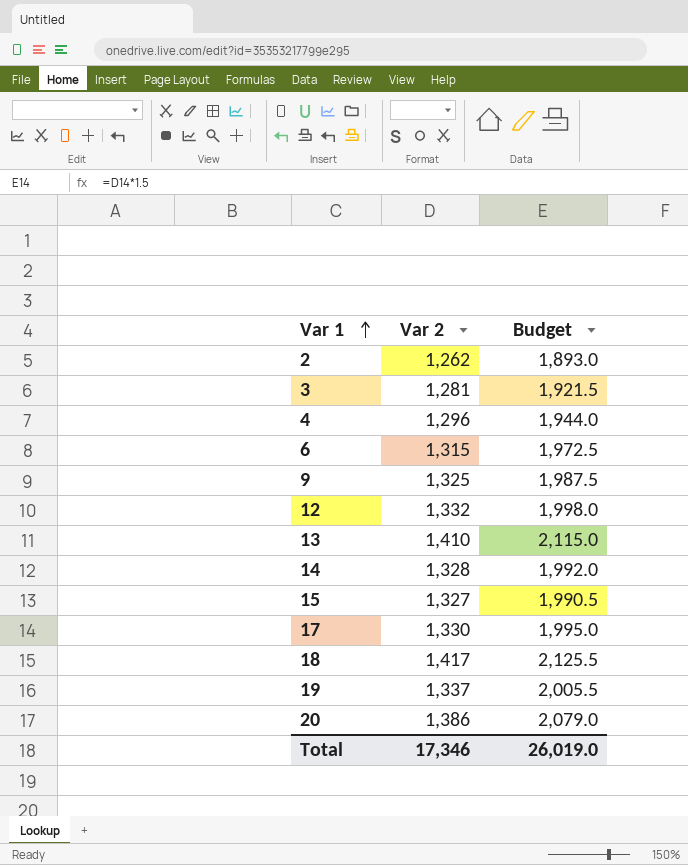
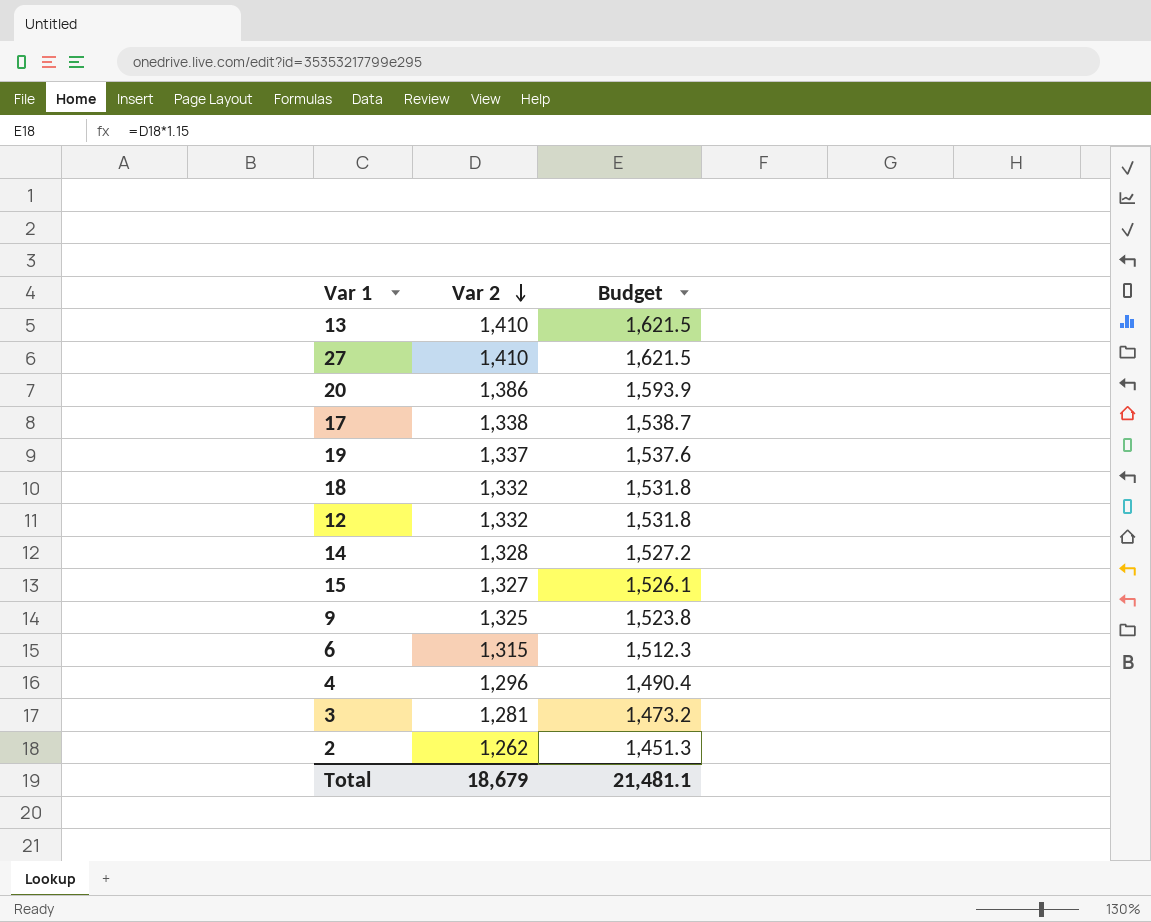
row order: Var 1 ascending -> Var 2 descending
column Budget | formula: [Var 2] * 1.5 -> [Var 2] * 1.15
row 27: none -> 1,410 | 1,621.5
17 | Var 2: 1,330 -> 1,338
18 | Var 2: 1,417 -> 1,332
Total | Var 2: 17,346 -> 18,679
Total | Budget: 26,019.0 -> 21,481.1

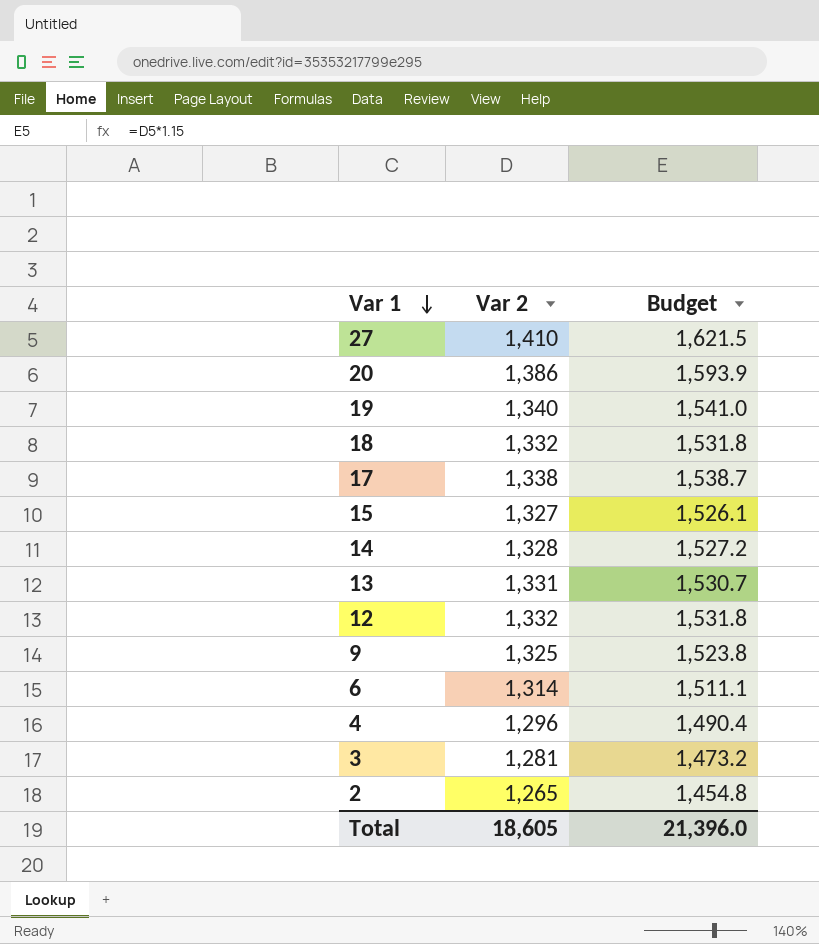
row order: Var 2 descending -> Var 1 descending
19 | Var 2: 1,337 -> 1,340
19 | Budget: 1,537.6 -> 1,541.0
13 | Var 2: 1,410 -> 1,331
13 | Budget: 1,621.5 -> 1,530.7
6 | Var 2: 1,315 -> 1,314
6 | Budget: 1,512.3 -> 1,511.1
2 | Var 2: 1,262 -> 1,265
2 | Budget: 1,451.3 -> 1,454.8
Total | Var 2: 18,679 -> 18,605
Total | Budget: 21,481.1 -> 21,396.0

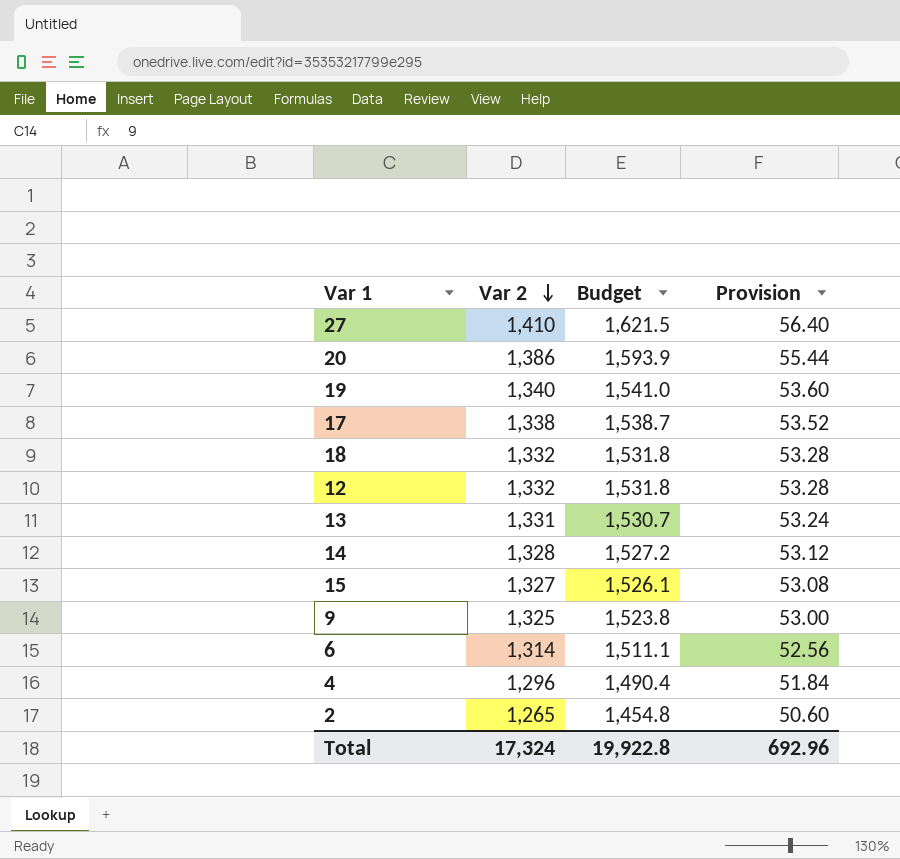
row order: Var 1 descending -> Var 2 descending
column Provision | formula: none -> [Var 2] * 0.04
row 3: 1,281 | 1,473.2 -> none
Total | Var 2: 18,605 -> 17,324
Total | Budget: 21,396.0 -> 19,922.8

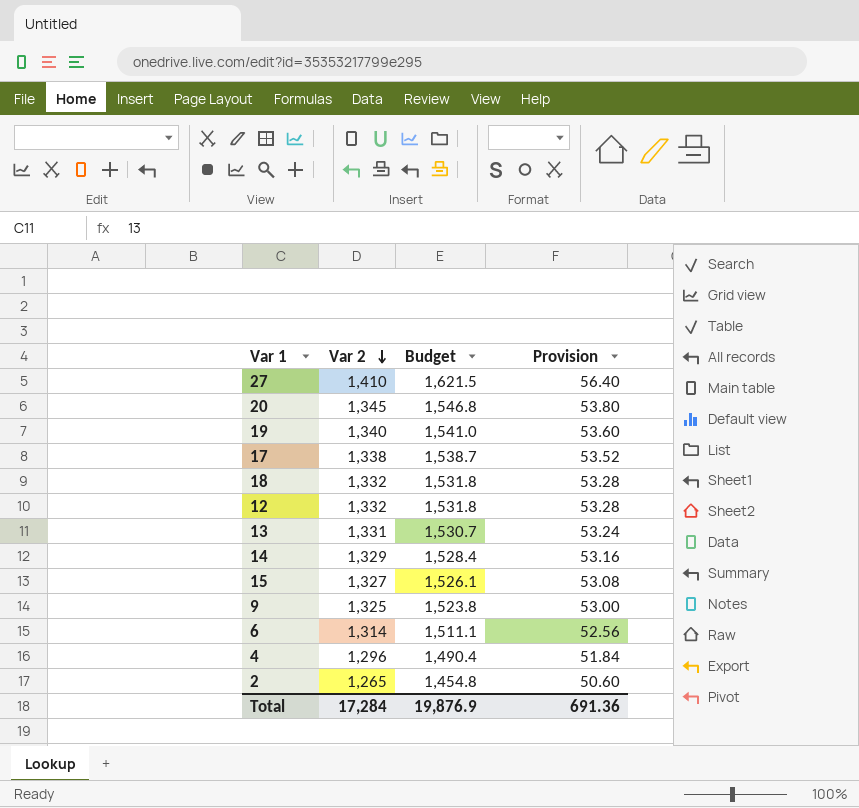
20 | Var 2: 1,386 -> 1,345
20 | Budget: 1,593.9 -> 1,546.8
20 | Provision: 55.44 -> 53.80
14 | Var 2: 1,328 -> 1,329
14 | Budget: 1,527.2 -> 1,528.4
14 | Provision: 53.12 -> 53.16
Total | Var 2: 17,324 -> 17,284
Total | Budget: 19,922.8 -> 19,876.9
Total | Provision: 692.96 -> 691.36

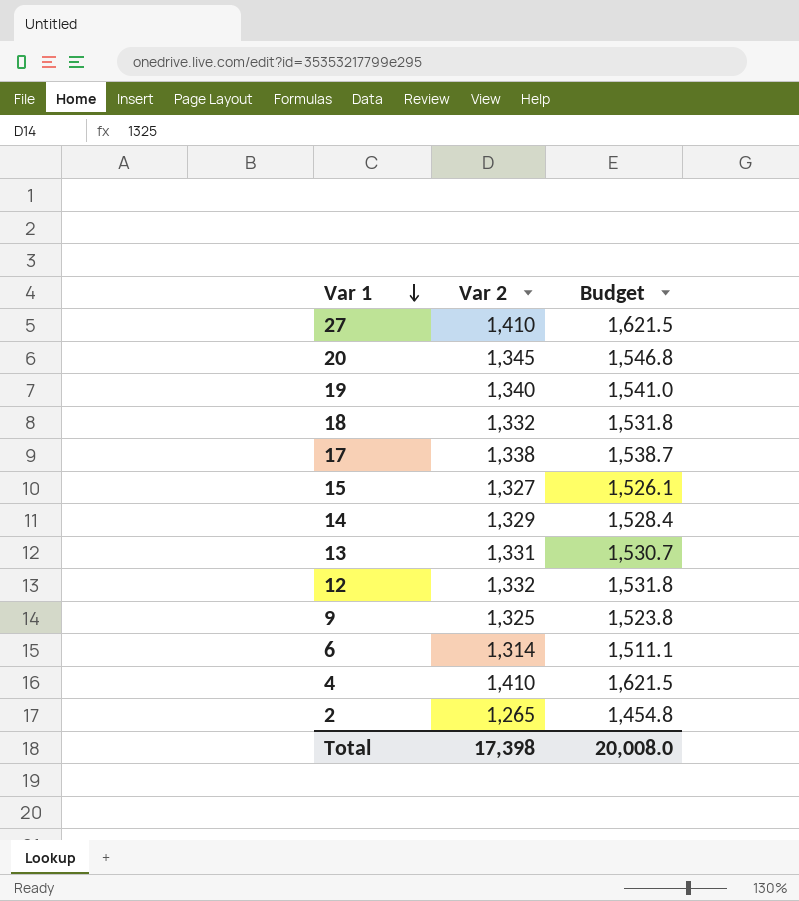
row order: Var 2 descending -> Var 1 descending
column Provision | formula: [Var 2] * 0.04 -> none
4 | Var 2: 1,296 -> 1,410
4 | Budget: 1,490.4 -> 1,621.5
Total | Var 2: 17,284 -> 17,398
Total | Budget: 19,876.9 -> 20,008.0

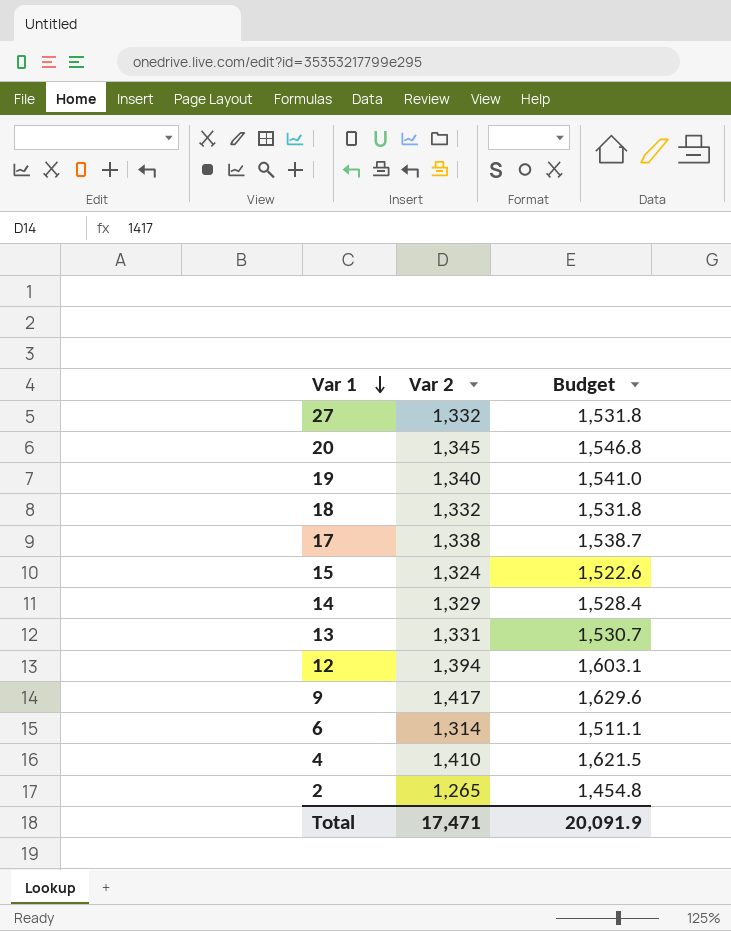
27 | Var 2: 1,410 -> 1,332
27 | Budget: 1,621.5 -> 1,531.8
15 | Var 2: 1,327 -> 1,324
15 | Budget: 1,526.1 -> 1,522.6
12 | Var 2: 1,332 -> 1,394
12 | Budget: 1,531.8 -> 1,603.1
9 | Var 2: 1,325 -> 1,417
9 | Budget: 1,523.8 -> 1,629.6
Total | Var 2: 17,398 -> 17,471
Total | Budget: 20,008.0 -> 20,091.9

